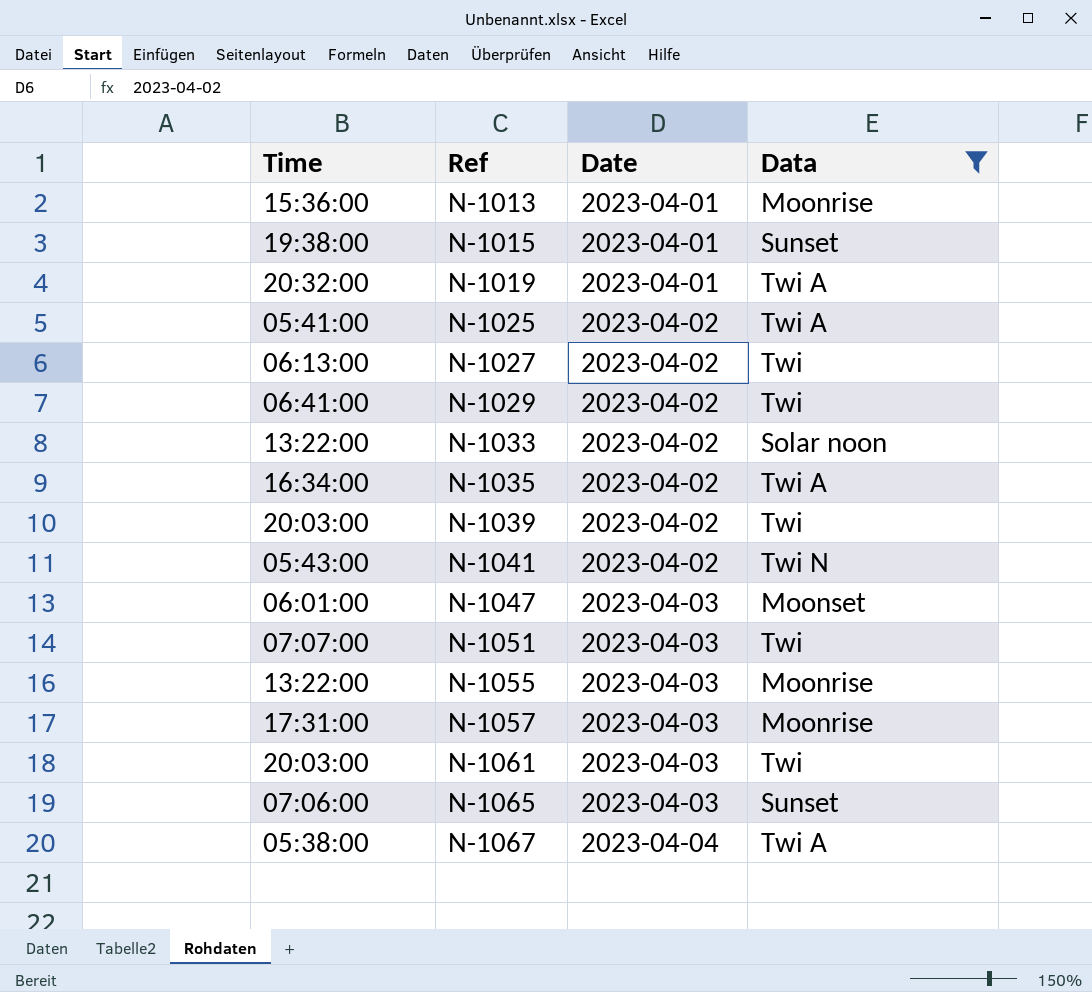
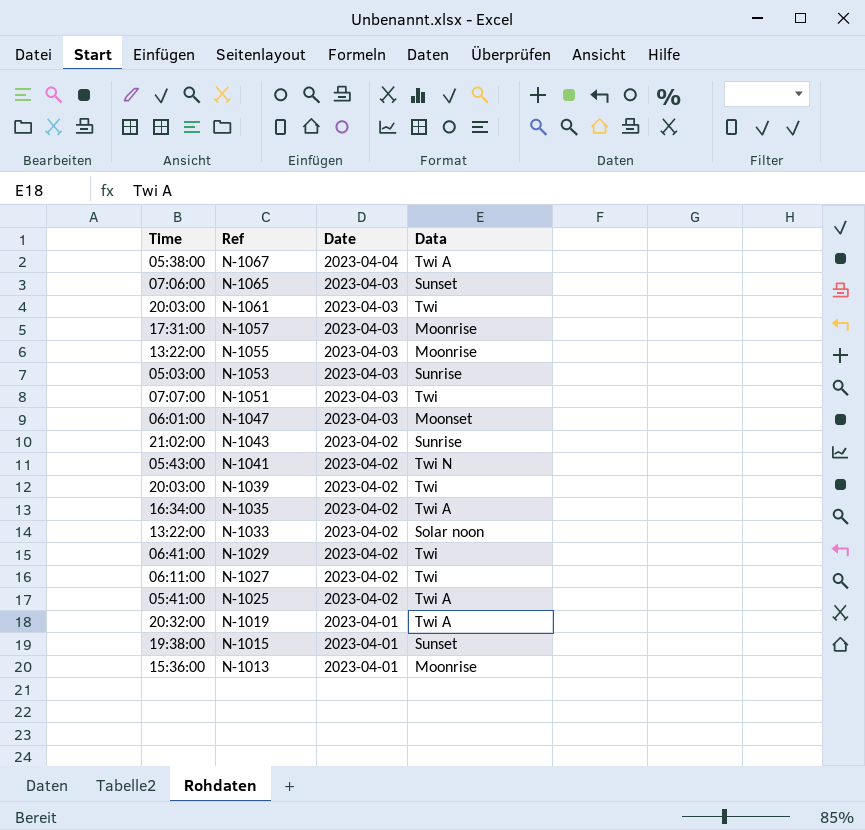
filter: Data != Sunrise -> none
row order: Ref ascending -> Ref descending
N-1027 | Time: 06:13:00 -> 06:11:00

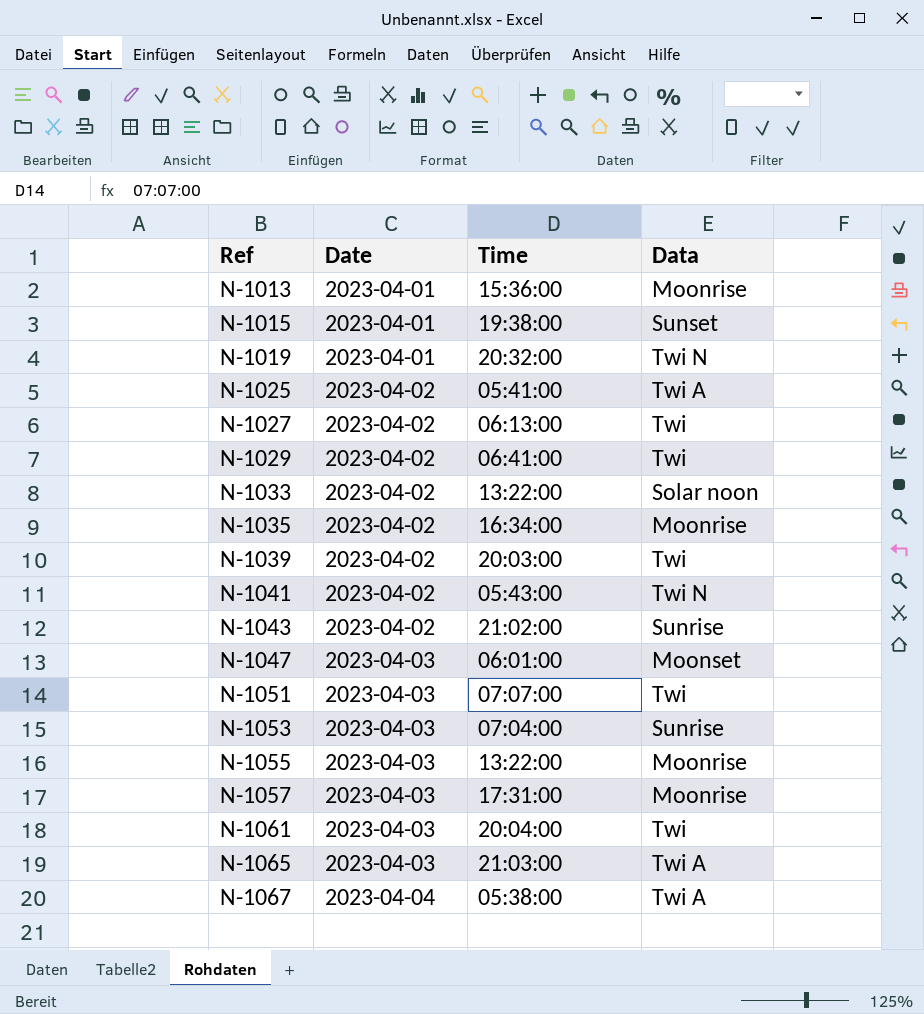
row order: Ref descending -> Ref ascending
column Time | position: 1 -> 3
N-1019 | Data: Twi A -> Twi N
N-1027 | Time: 06:11:00 -> 06:13:00
N-1035 | Data: Twi A -> Moonrise
N-1053 | Time: 05:03:00 -> 07:04:00
N-1061 | Time: 20:03:00 -> 20:04:00
N-1065 | Time: 07:06:00 -> 21:03:00
N-1065 | Data: Sunset -> Twi A

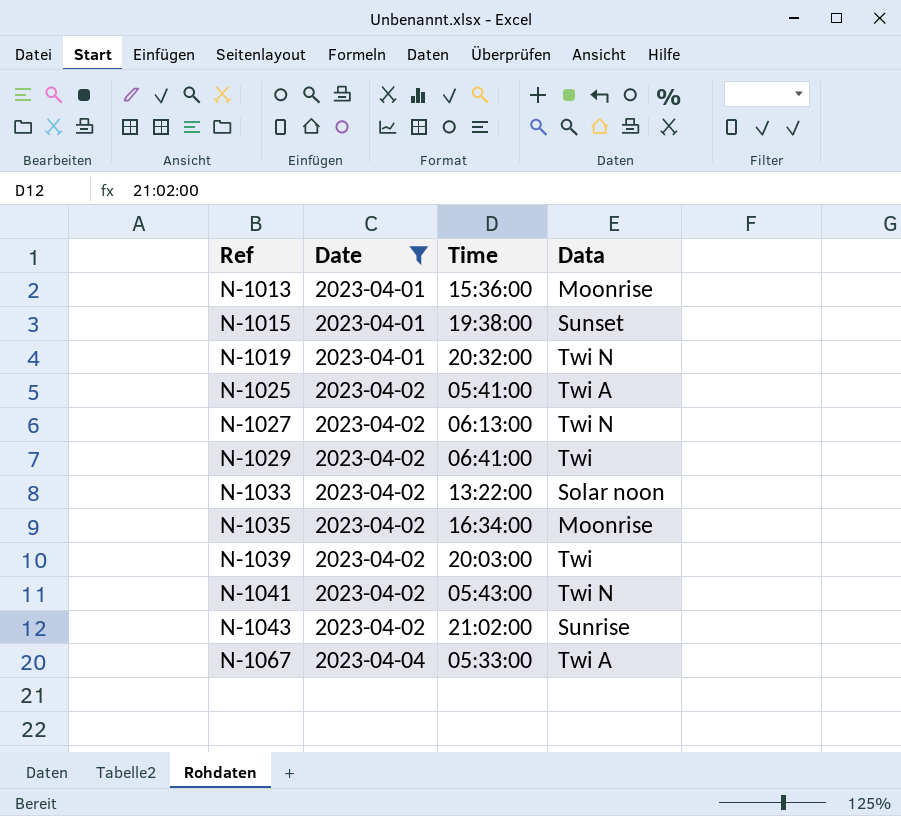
filter: none -> Date != 2023-04-03
N-1027 | Data: Twi -> Twi N
N-1067 | Time: 05:38:00 -> 05:33:00

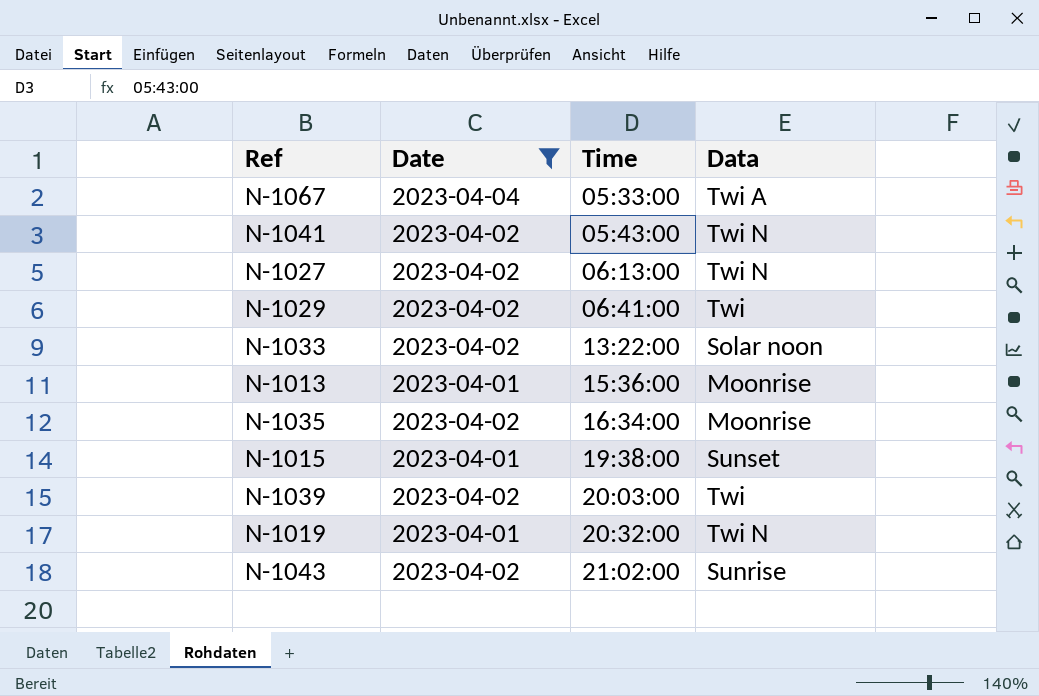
row order: Ref ascending -> Time ascending
row N-1025: 2023-04-02 | 05:41:00 | Twi A -> none

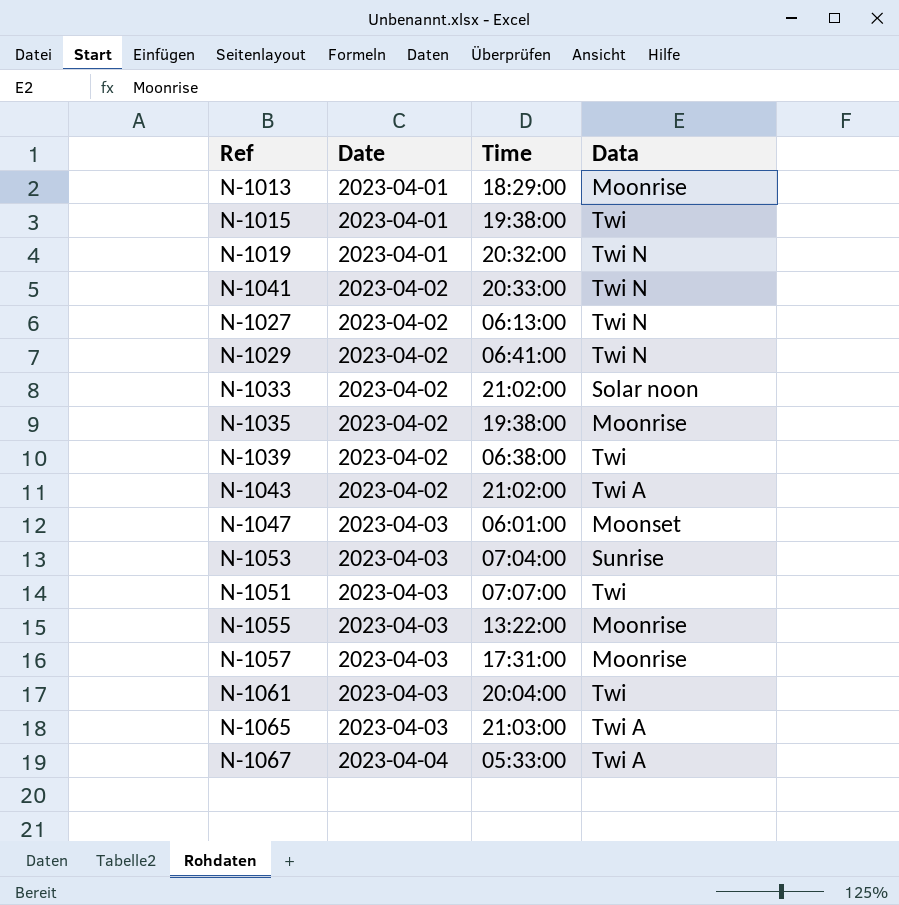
filter: Date != 2023-04-03 -> none
row order: Time ascending -> Date ascending
N-1013 | Time: 15:36:00 -> 18:29:00
N-1015 | Data: Sunset -> Twi
N-1041 | Time: 05:43:00 -> 20:33:00
N-1029 | Data: Twi -> Twi N
N-1033 | Time: 13:22:00 -> 21:02:00
N-1035 | Time: 16:34:00 -> 19:38:00
N-1039 | Time: 20:03:00 -> 06:38:00
N-1043 | Data: Sunrise -> Twi A

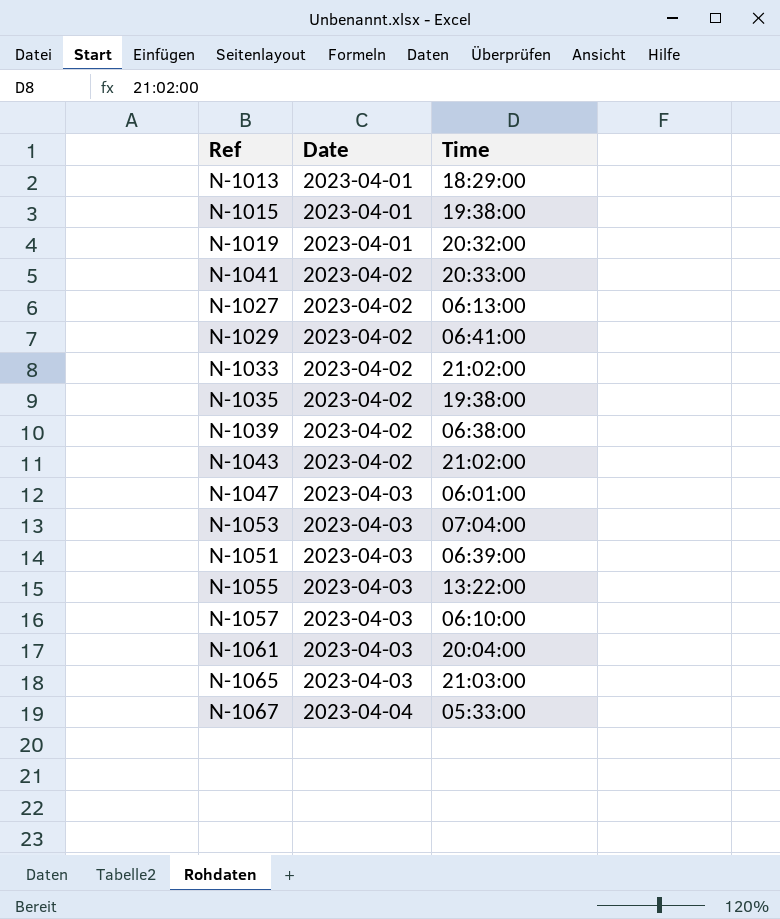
column Data | position: 4 -> none
N-1051 | Time: 07:07:00 -> 06:39:00
N-1057 | Time: 17:31:00 -> 06:10:00

